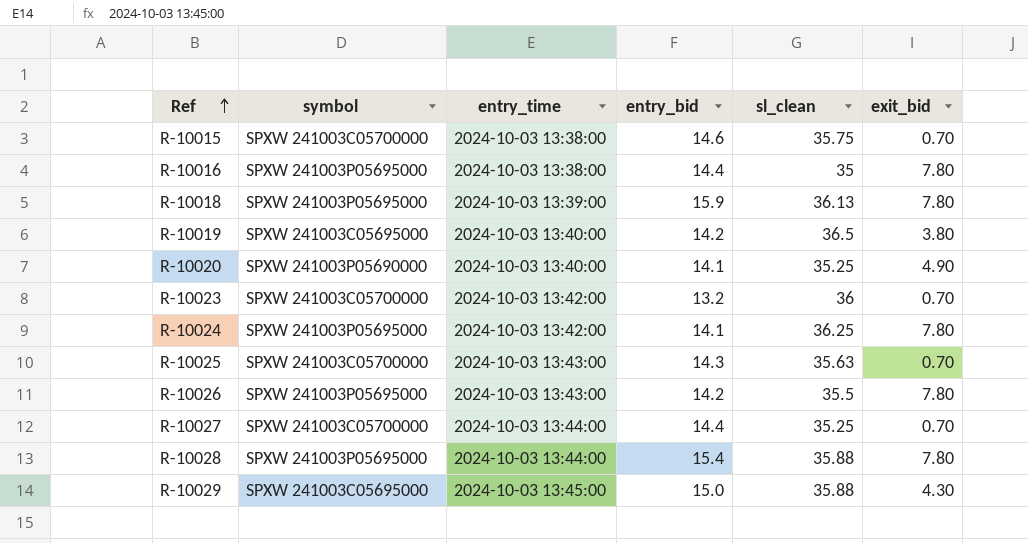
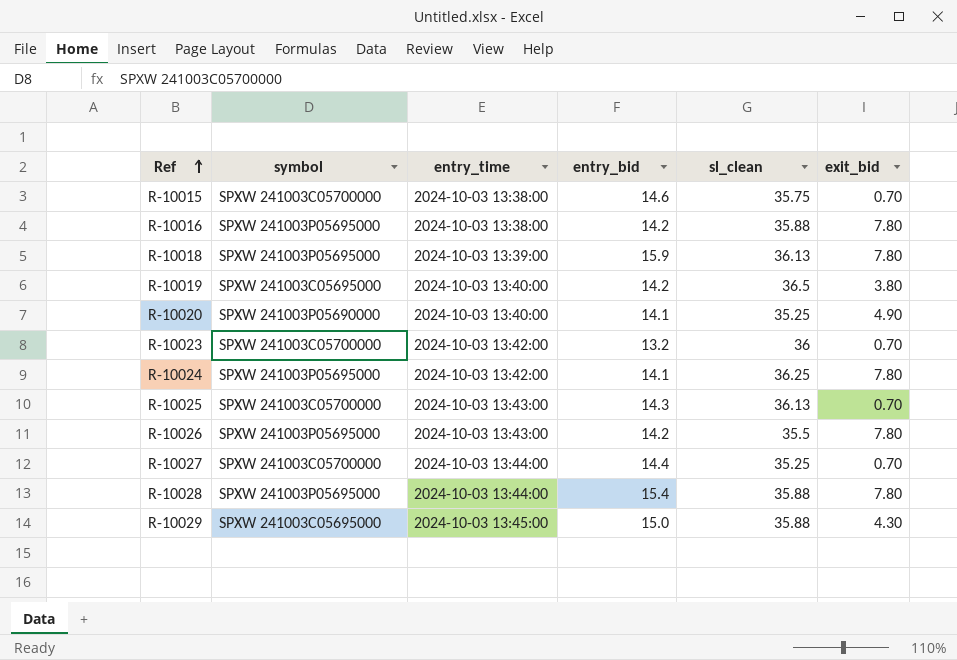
R-10016 | entry_bid: 14.4 -> 14.2
R-10016 | sl_clean: 35 -> 35.88
R-10025 | sl_clean: 35.63 -> 36.13

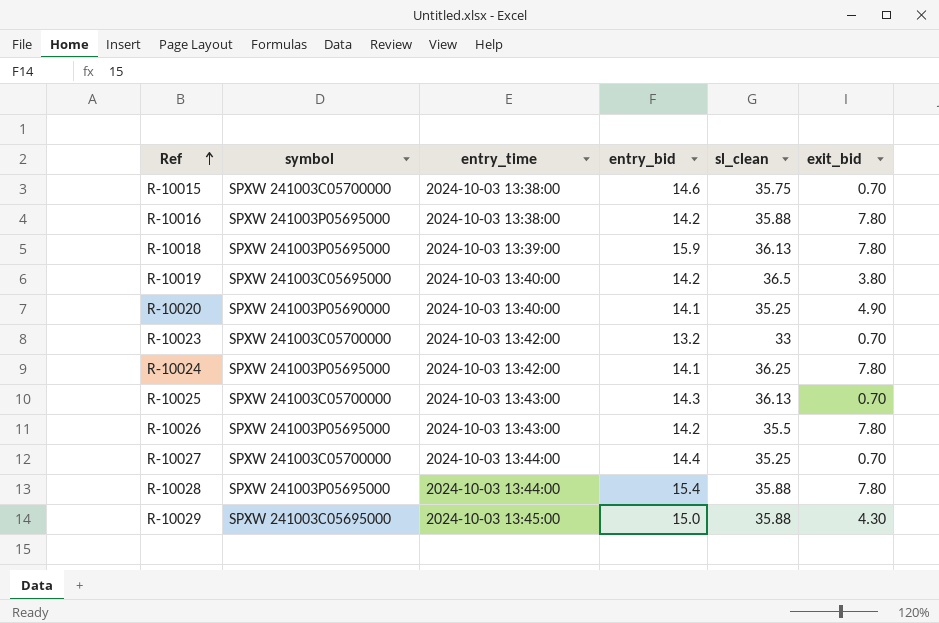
R-10023 | sl_clean: 36 -> 33

